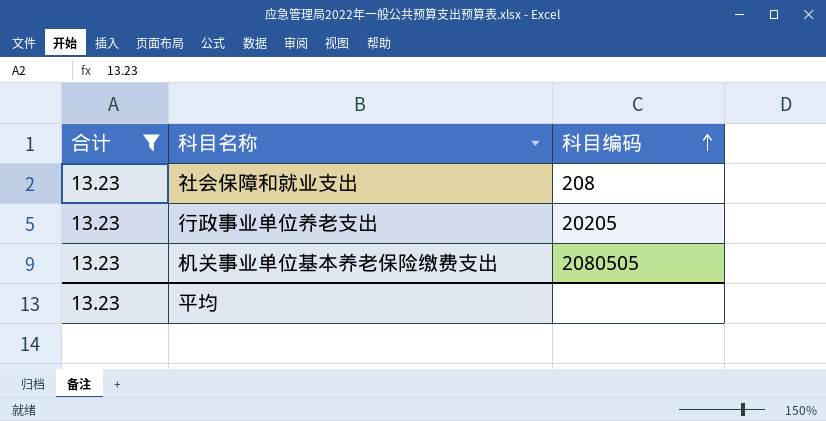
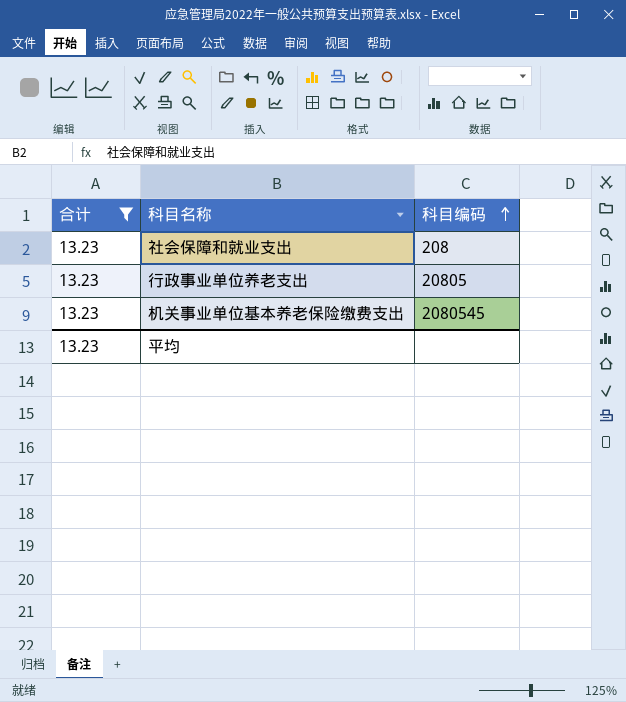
行政事业单位养老支出 | 科目编码: 20205 -> 20805
机关事业单位基本养老保险缴费支出 | 科目编码: 2080505 -> 2080545

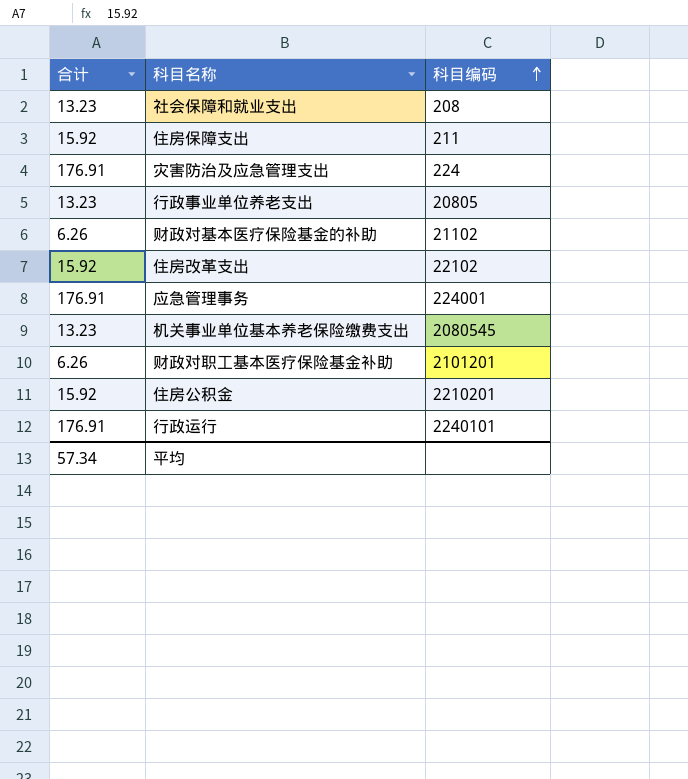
filter: 合计 = 13.23 -> none
平均 | 合计: 13.23 -> 57.34

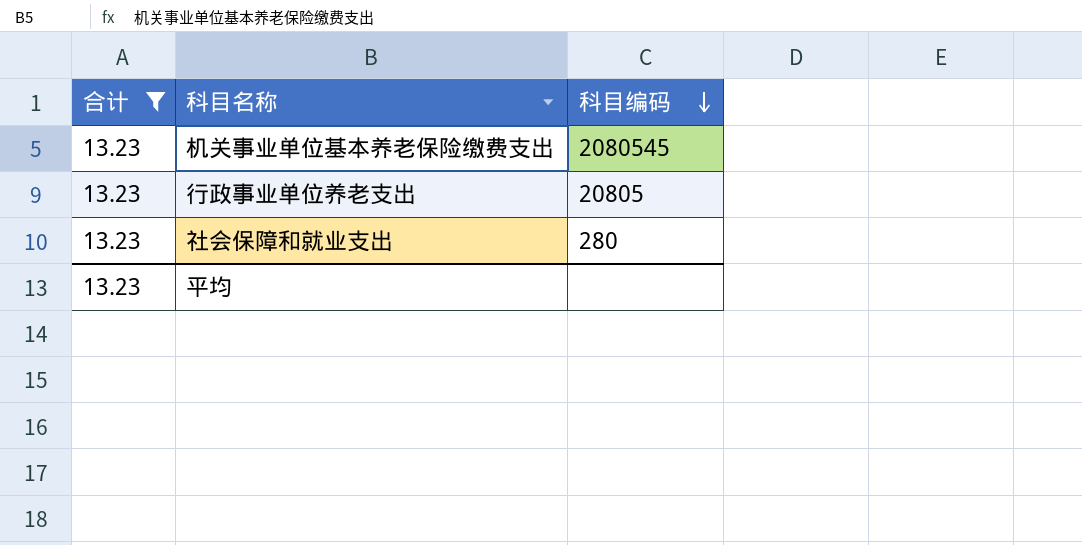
filter: none -> 合计 = 13.23
row order: 科目编码 ascending -> 科目编码 descending
社会保障和就业支出 | 科目编码: 208 -> 280
平均 | 合计: 57.34 -> 13.23

